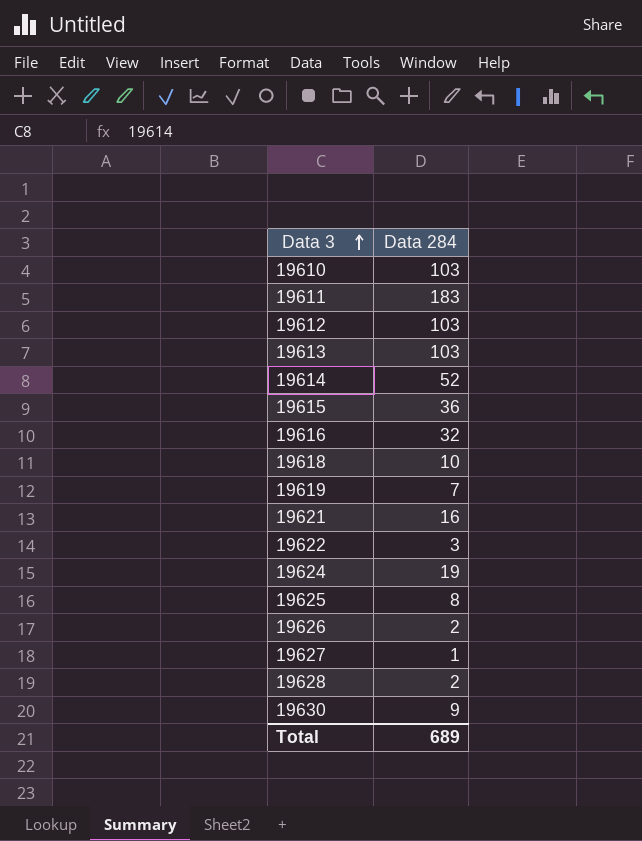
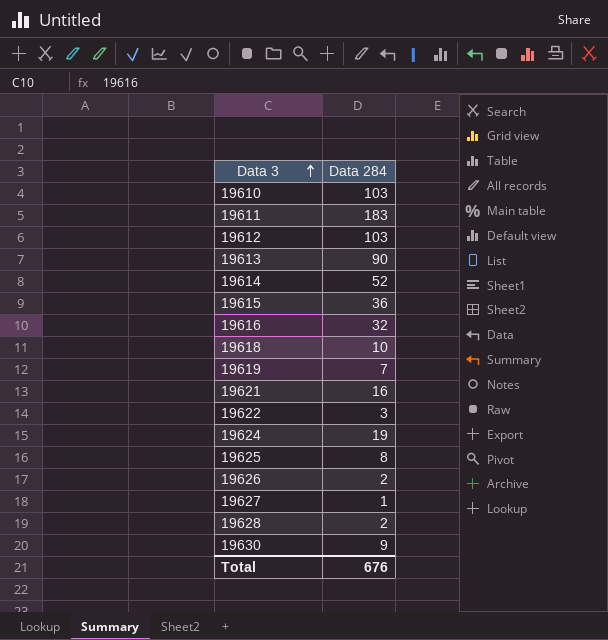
19613 | Data 284: 103 -> 90
Total | Data 284: 689 -> 676

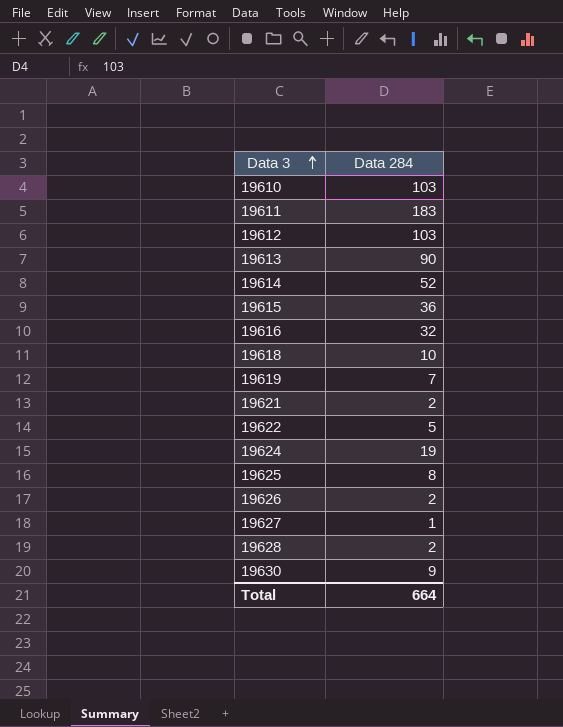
19621 | Data 284: 16 -> 2
19622 | Data 284: 3 -> 5
Total | Data 284: 676 -> 664

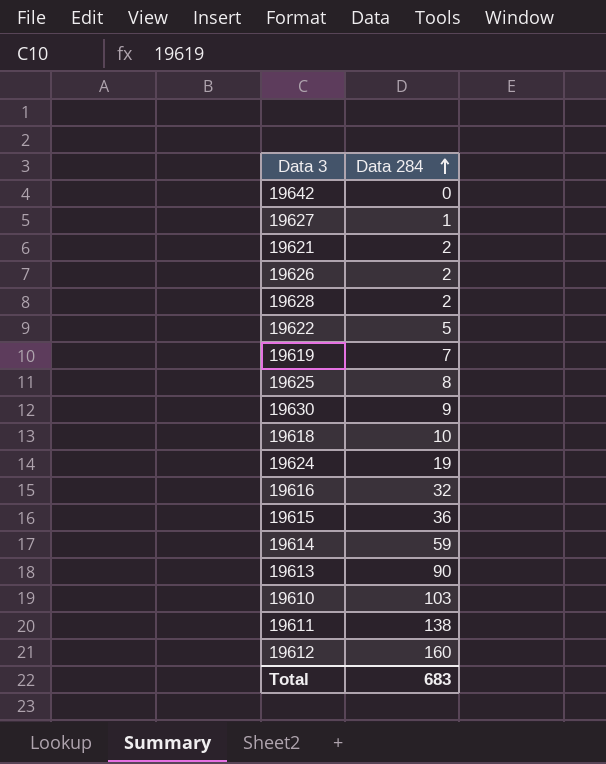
row order: Data 3 ascending -> Data 284 ascending
row 19642: none -> 0
19614 | Data 284: 52 -> 59
19611 | Data 284: 183 -> 138
19612 | Data 284: 103 -> 160
Total | Data 284: 664 -> 683

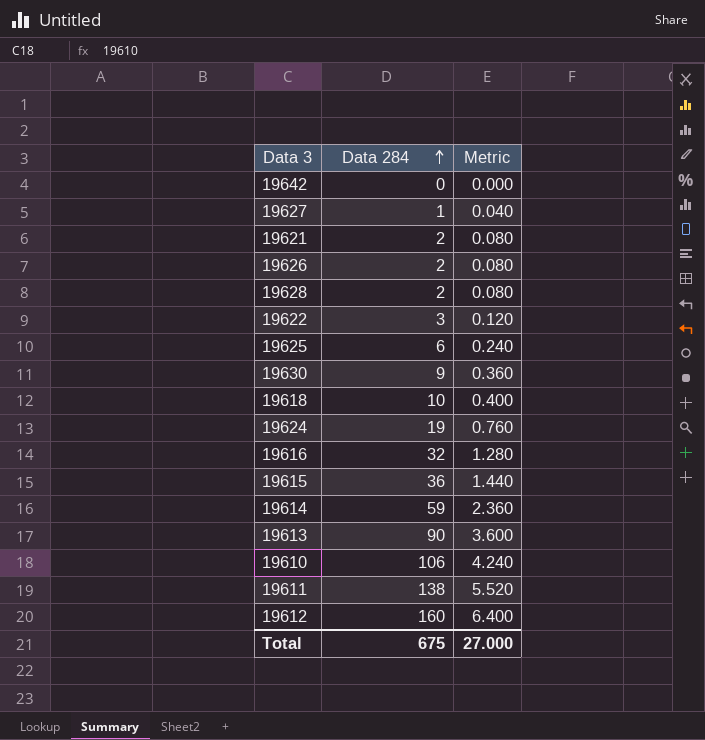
column Metric | formula: none -> [Data 284] * 0.04
row 19619: 7 -> none
19622 | Data 284: 5 -> 3
19625 | Data 284: 8 -> 6
19610 | Data 284: 103 -> 106
Total | Data 284: 683 -> 675

